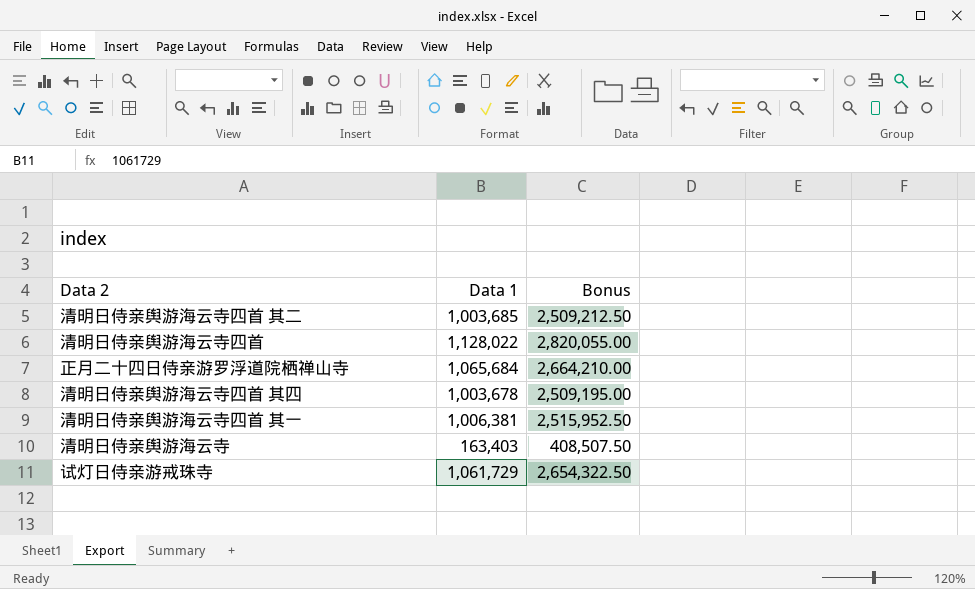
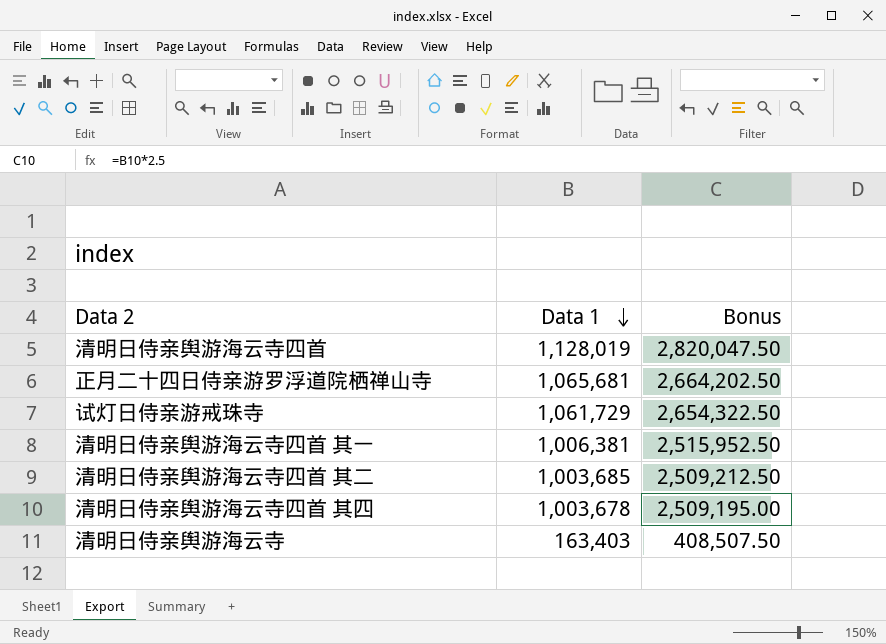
row order: none -> Data 1 descending
清明日侍亲舆游海云寺四首 | Data 1: 1,128,022 -> 1,128,019
清明日侍亲舆游海云寺四首 | Bonus: 2,820,055.00 -> 2,820,047.50
正月二十四日侍亲游罗浮道院栖禅山寺 | Data 1: 1,065,684 -> 1,065,681
正月二十四日侍亲游罗浮道院栖禅山寺 | Bonus: 2,664,210.00 -> 2,664,202.50

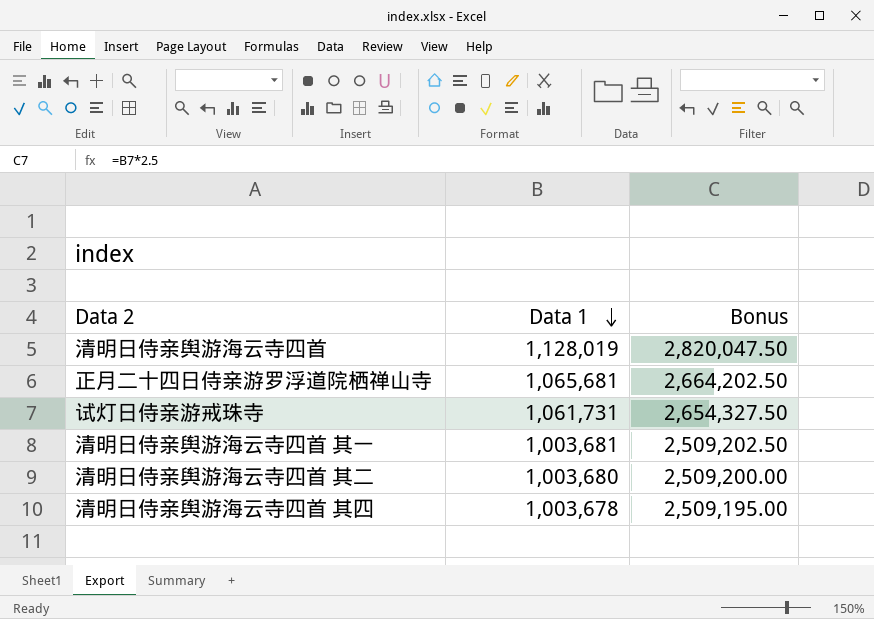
row 清明日侍亲舆游海云寺: 163,403 | 408,507.50 -> none
试灯日侍亲游戒珠寺 | Data 1: 1,061,729 -> 1,061,731
试灯日侍亲游戒珠寺 | Bonus: 2,654,322.50 -> 2,654,327.50
清明日侍亲舆游海云寺四首 其一 | Data 1: 1,006,381 -> 1,003,681
清明日侍亲舆游海云寺四首 其一 | Bonus: 2,515,952.50 -> 2,509,202.50
清明日侍亲舆游海云寺四首 其二 | Data 1: 1,003,685 -> 1,003,680
清明日侍亲舆游海云寺四首 其二 | Bonus: 2,509,212.50 -> 2,509,200.00

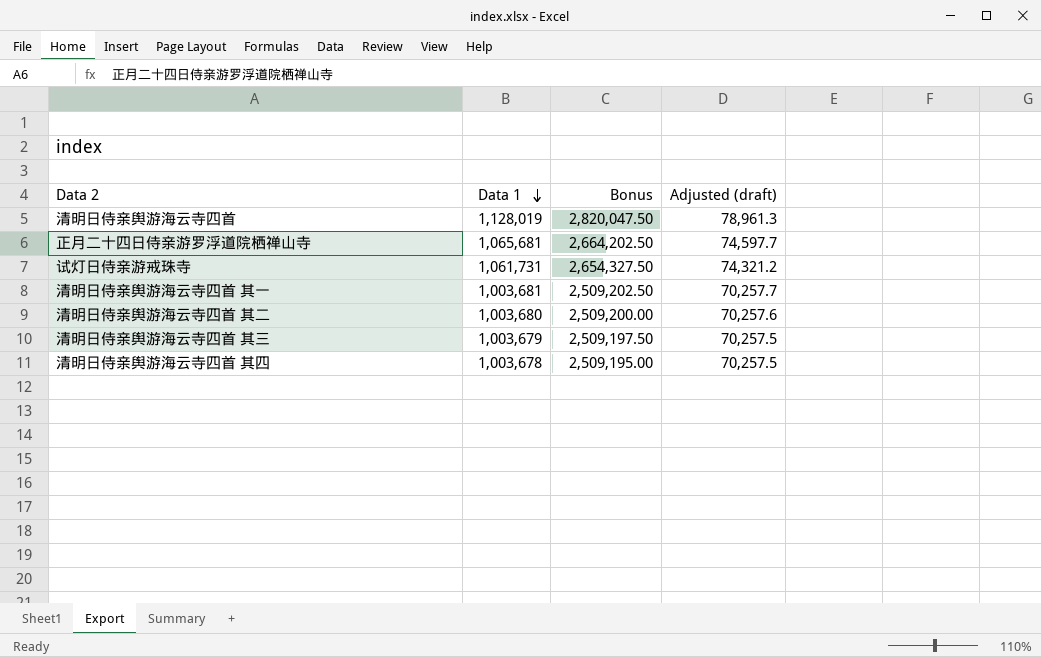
column Adjusted (draft) | formula: none -> [Data 1] * 0.07
row 清明日侍亲舆游海云寺四首 其三: none -> 1,003,679 | 2,509,197.50 | 70,257.5

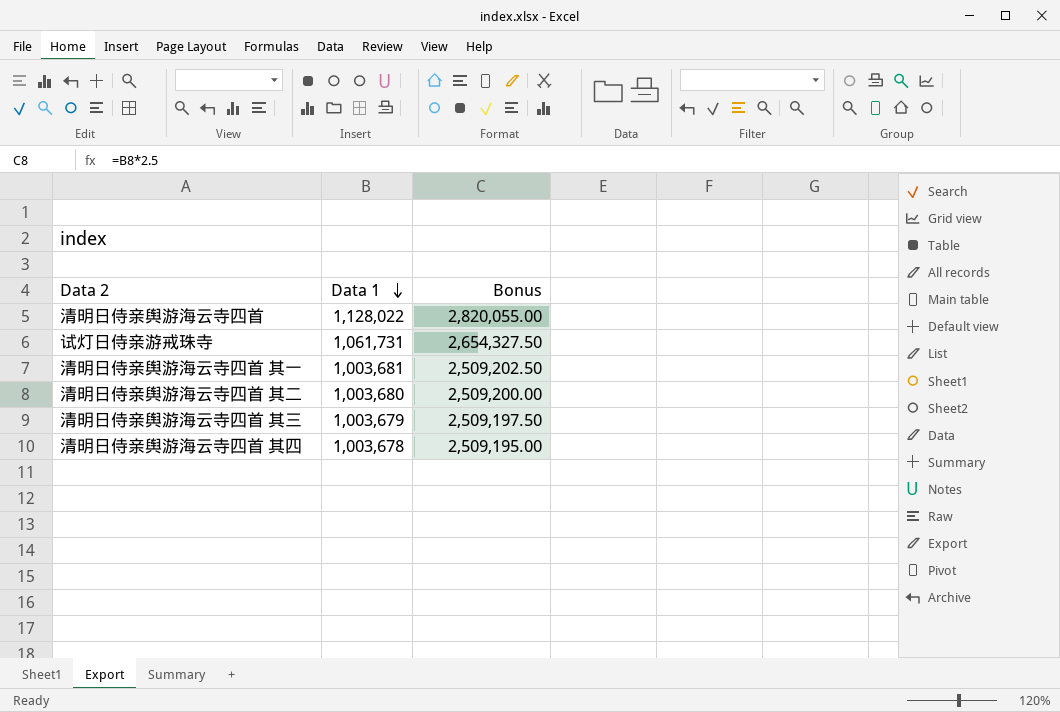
column Adjusted (draft) | formula: [Data 1] * 0.07 -> none
row 正月二十四日侍亲游罗浮道院栖禅山寺: 1,065,681 | 2,664,202.50 | 74,597.7 -> none
清明日侍亲舆游海云寺四首 | Data 1: 1,128,019 -> 1,128,022
清明日侍亲舆游海云寺四首 | Bonus: 2,820,047.50 -> 2,820,055.00

